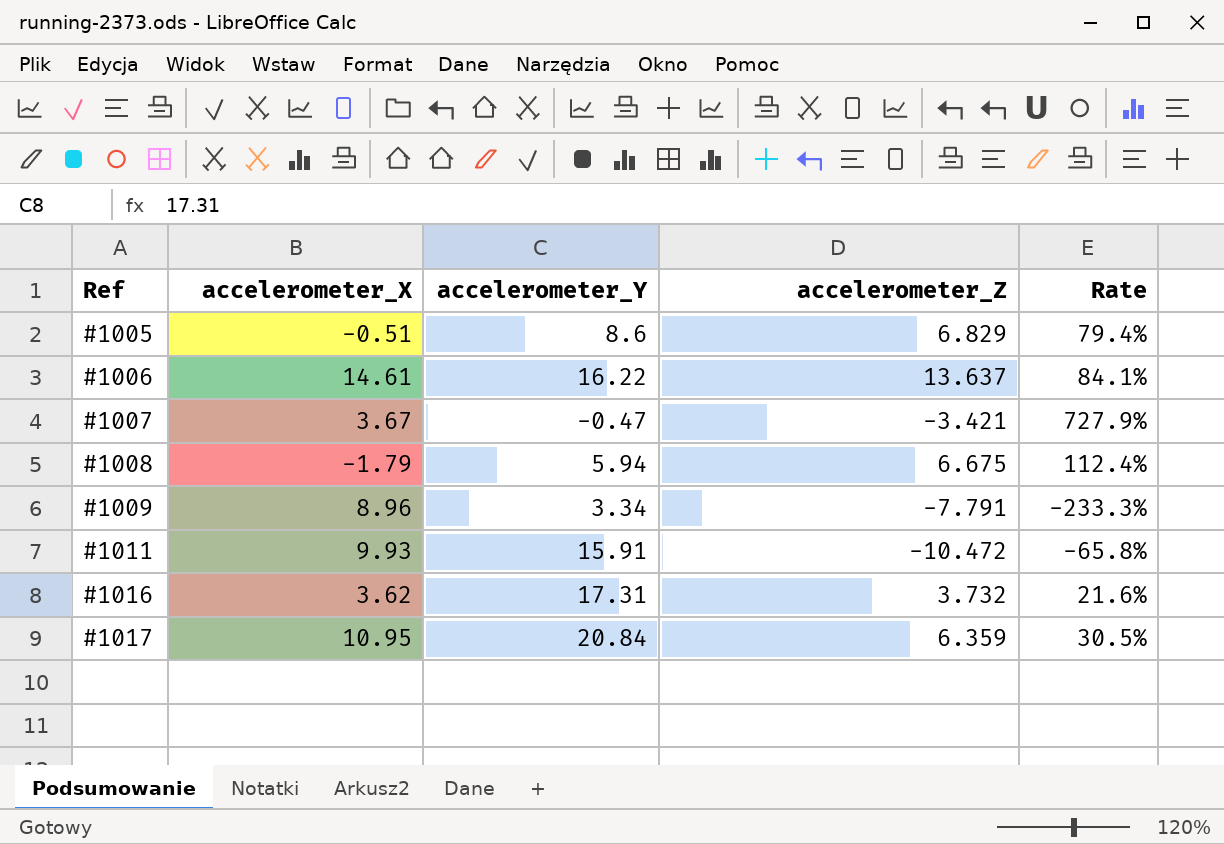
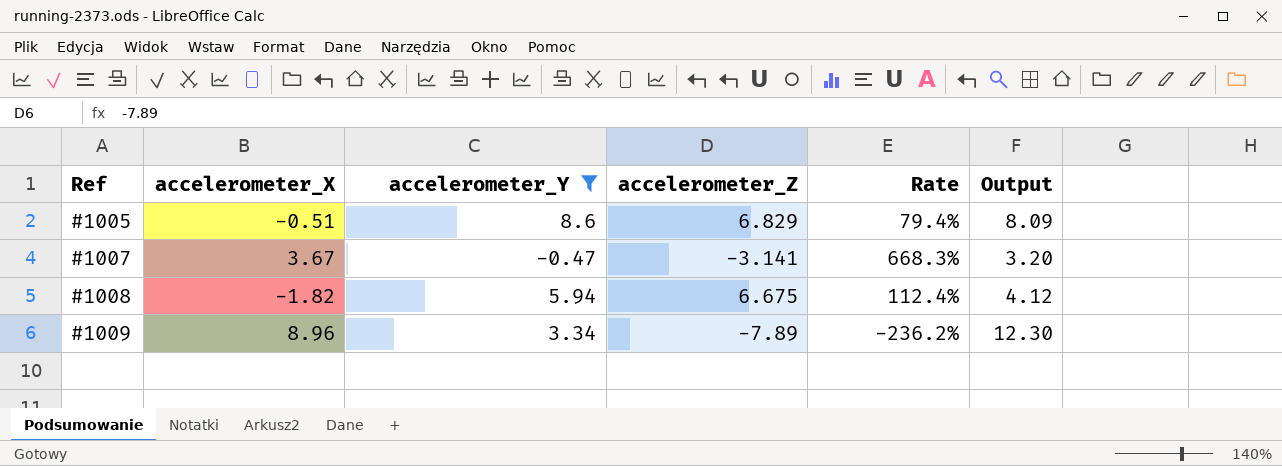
filter: none -> accelerometer_Y <= 8.6
column Output | formula: none -> [accelerometer_X] + [accelerometer_Y]
#1007 | accelerometer_Z: -3.421 -> -3.141
#1007 | Rate: 727.9% -> 668.3%
#1008 | accelerometer_X: -1.79 -> -1.82
#1009 | accelerometer_Z: -7.791 -> -7.89
#1009 | Rate: -233.3% -> -236.2%

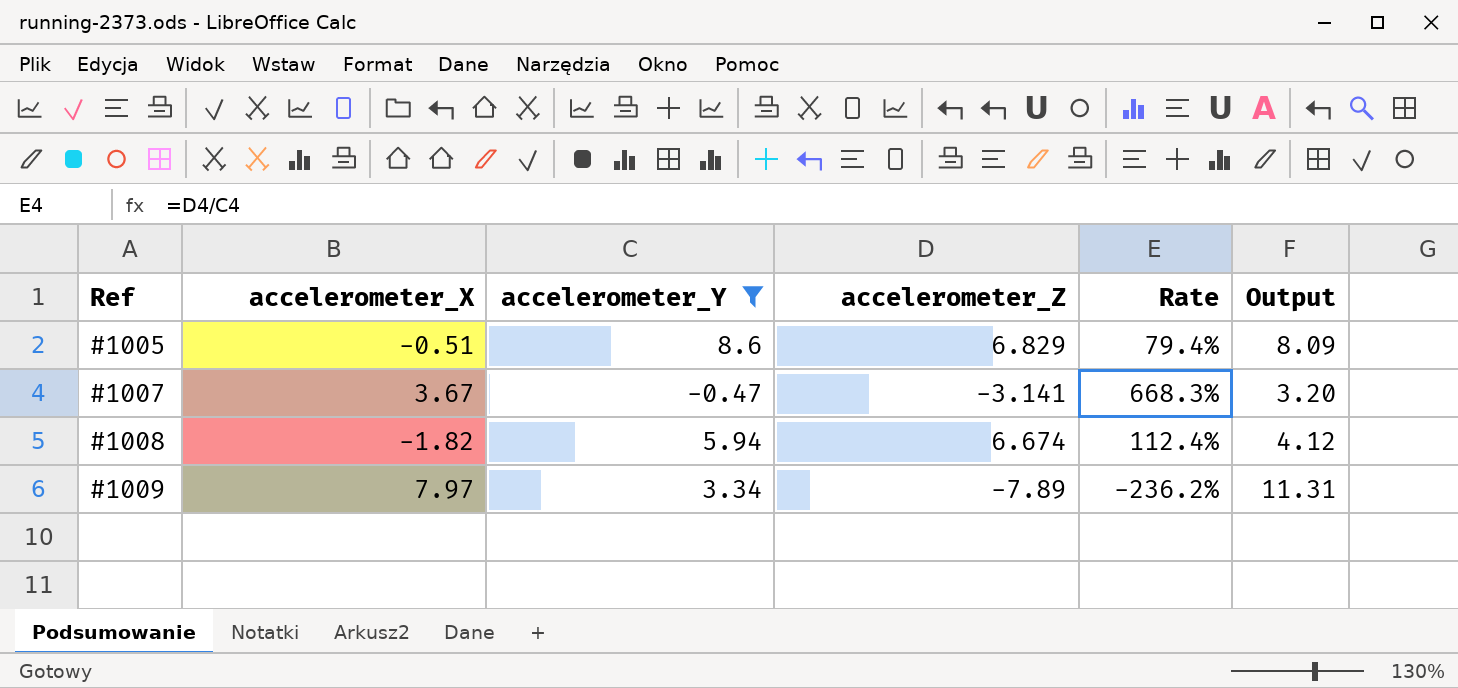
#1008 | accelerometer_Z: 6.675 -> 6.674
#1009 | accelerometer_X: 8.96 -> 7.97
#1009 | Output: 12.30 -> 11.31

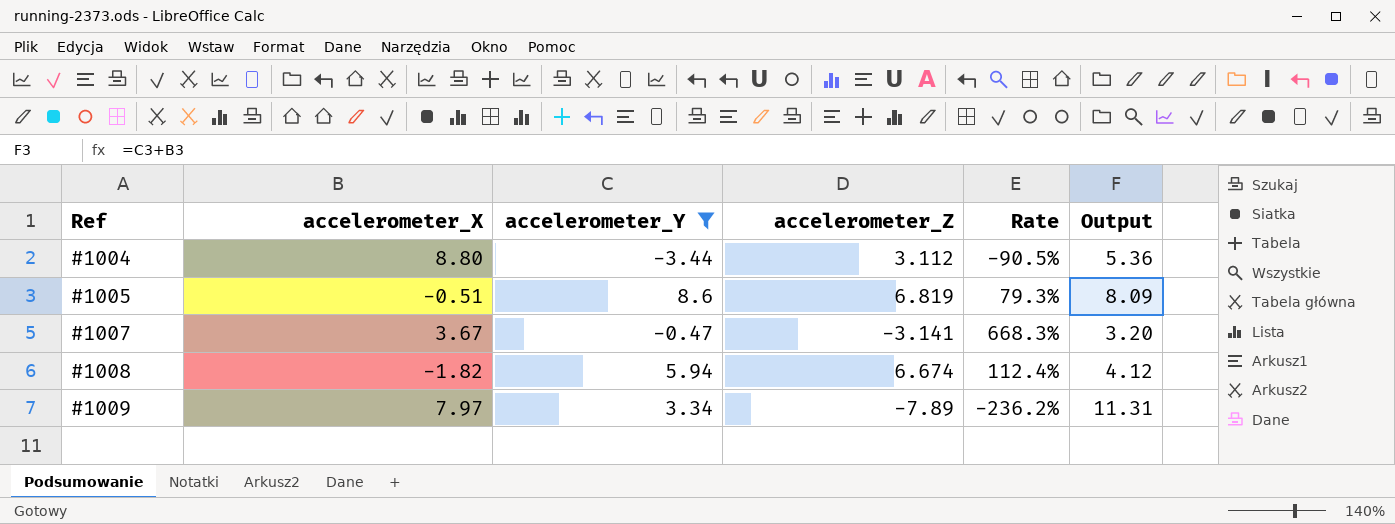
row #1004: none -> 8.80 | -3.44 | 3.112 | -90.5% | 5.36
#1005 | accelerometer_Z: 6.829 -> 6.819
#1005 | Rate: 79.4% -> 79.3%

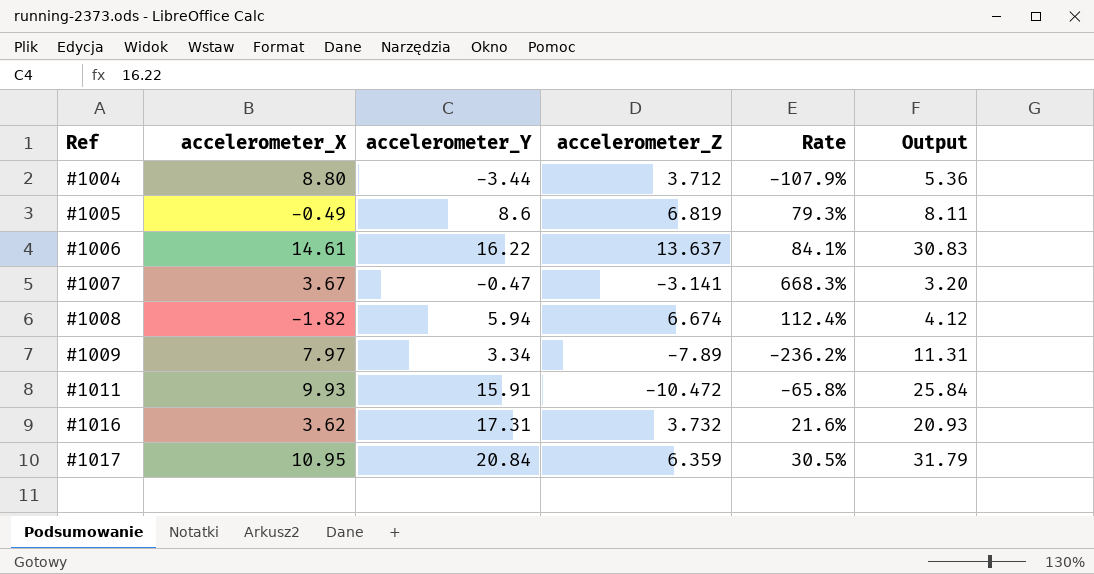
filter: accelerometer_Y <= 8.6 -> none
#1004 | accelerometer_Z: 3.112 -> 3.712
#1004 | Rate: -90.5% -> -107.9%
#1005 | accelerometer_X: -0.51 -> -0.49
#1005 | Output: 8.09 -> 8.11

